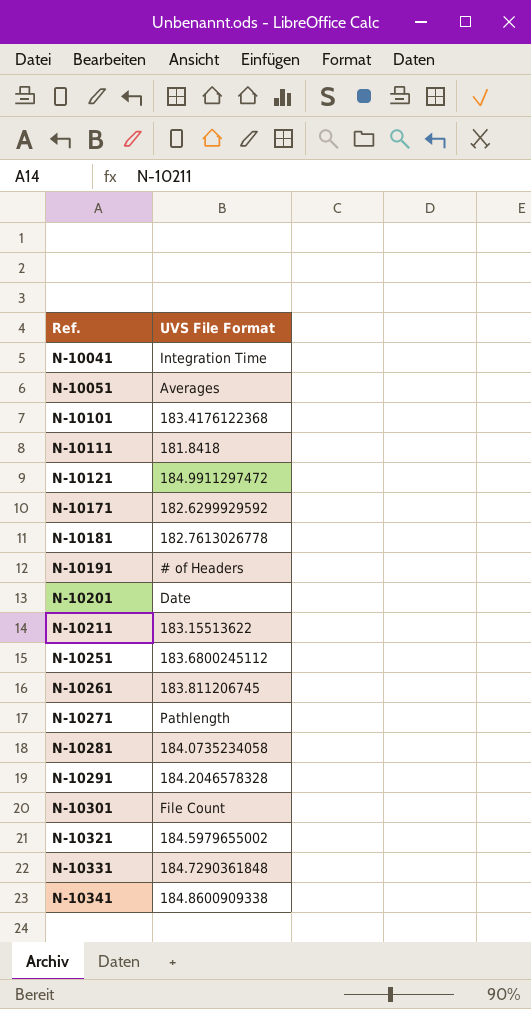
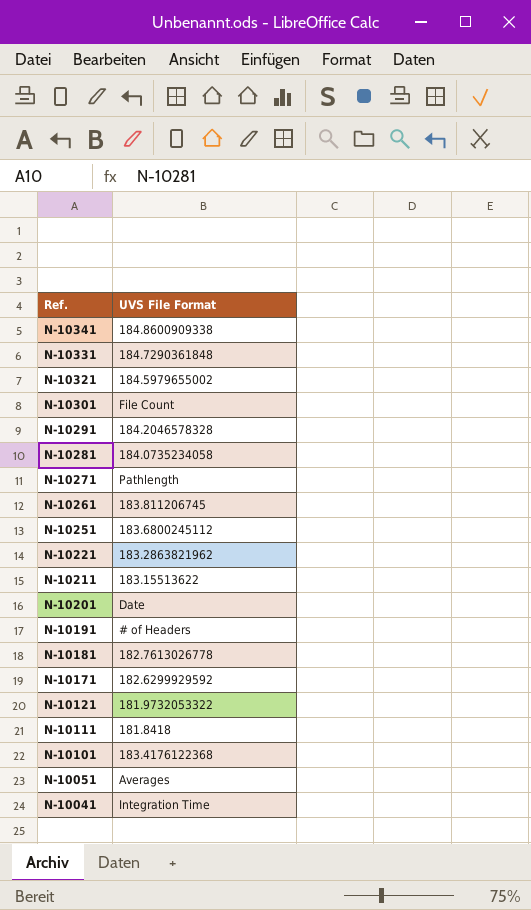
row order: Ref. ascending -> Ref. descending
row N-10221: none -> 183.2863821962
N-10121 | UVS File Format: 184.9911297472 -> 181.9732053322

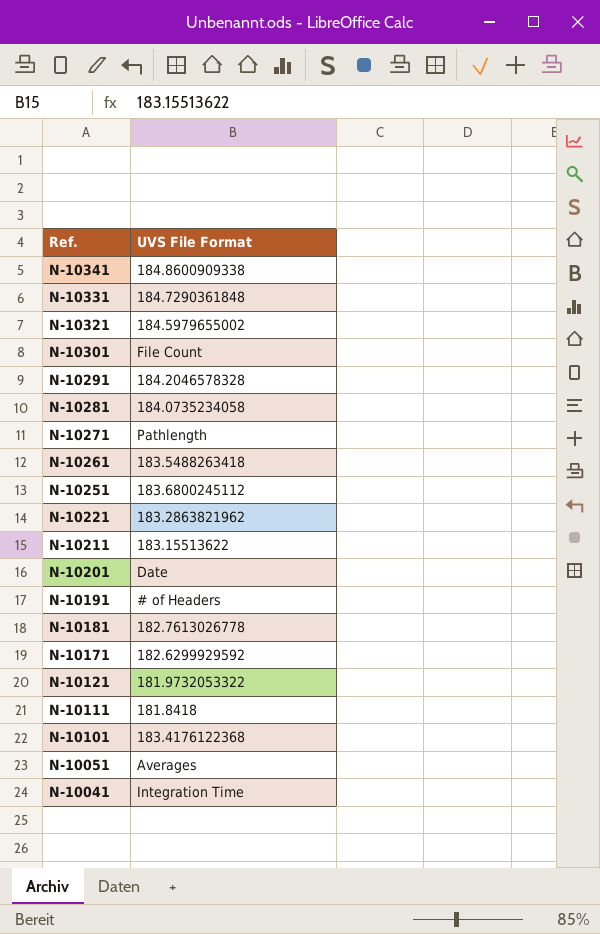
N-10261 | UVS File Format: 183.811206745 -> 183.5488263418

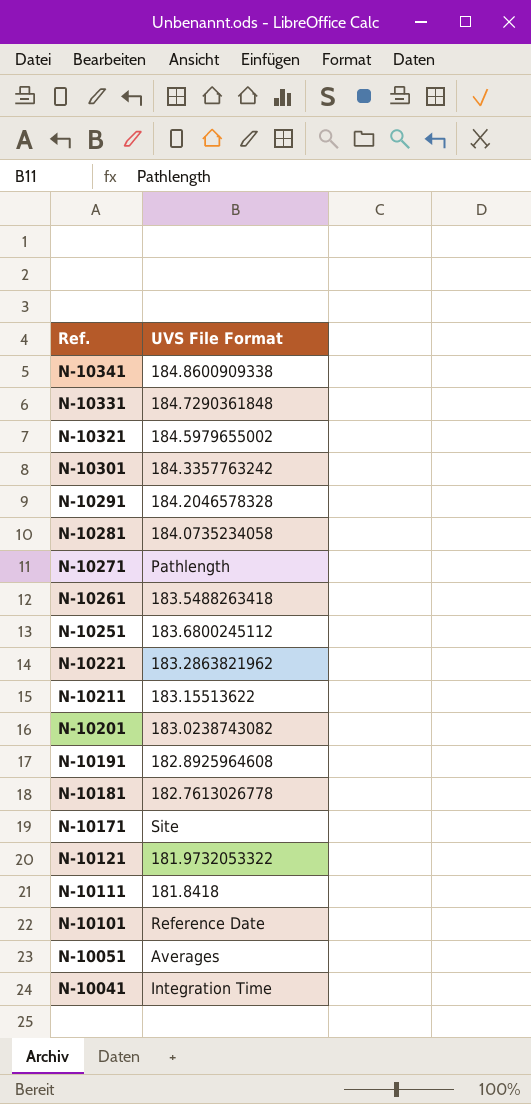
N-10301 | UVS File Format: File Count -> 184.3357763242
N-10201 | UVS File Format: Date -> 183.0238743082
N-10191 | UVS File Format: # of Headers -> 182.8925964608
N-10171 | UVS File Format: 182.6299929592 -> Site
N-10101 | UVS File Format: 183.4176122368 -> Reference Date

